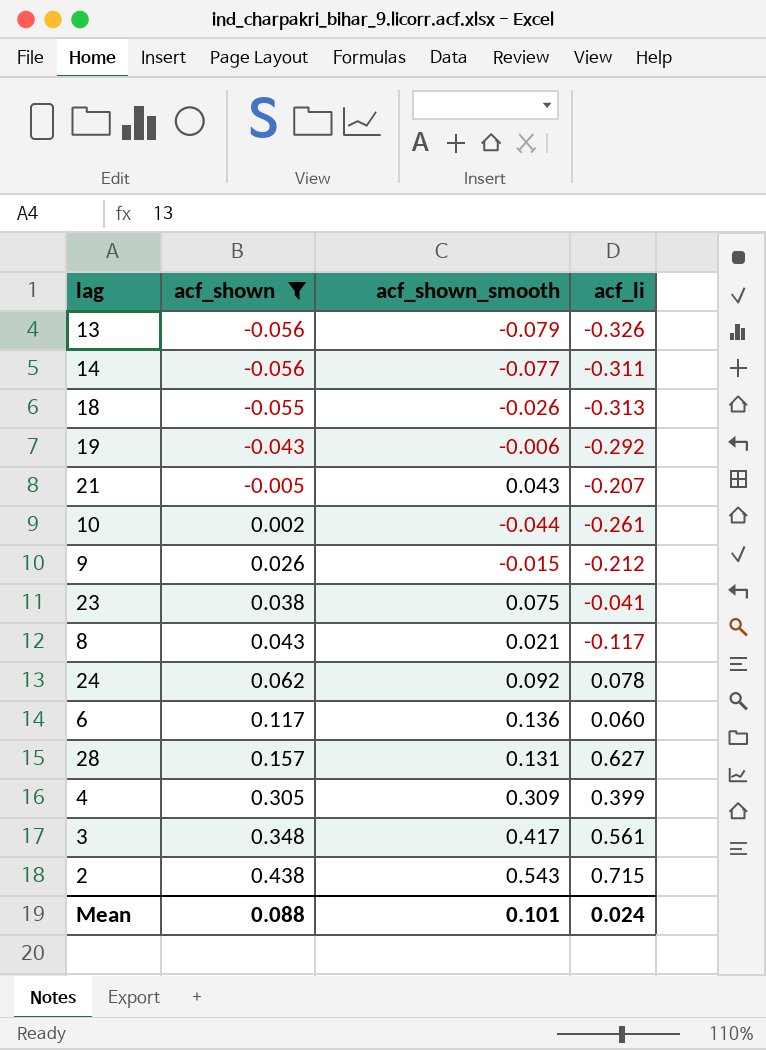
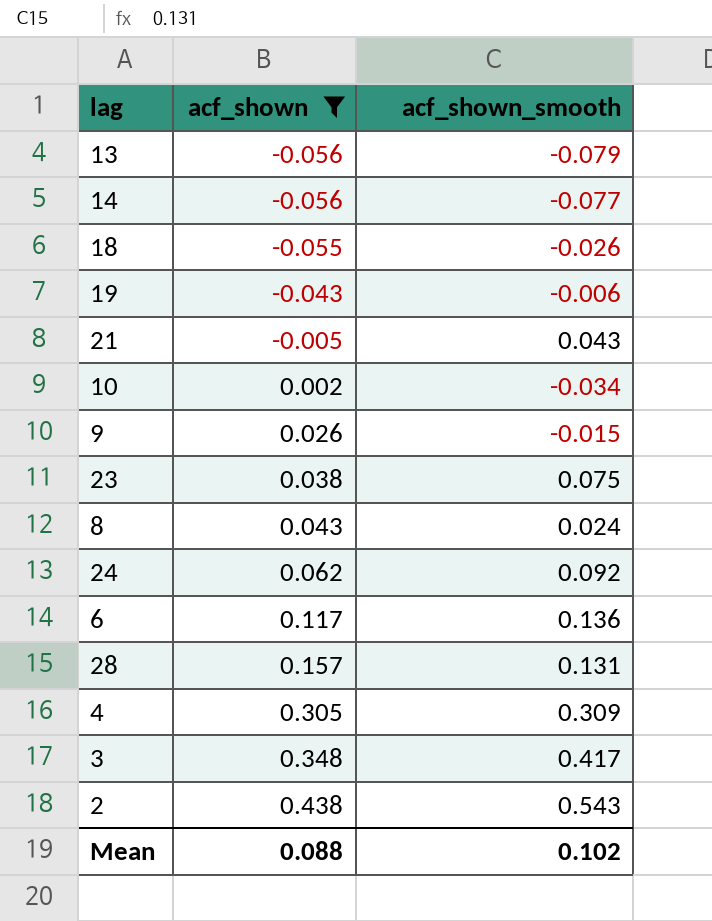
column acf_li | position: 4 -> none
10 | acf_shown_smooth: -0.044 -> -0.034
8 | acf_shown_smooth: 0.021 -> 0.024
Mean | acf_shown_smooth: 0.101 -> 0.102

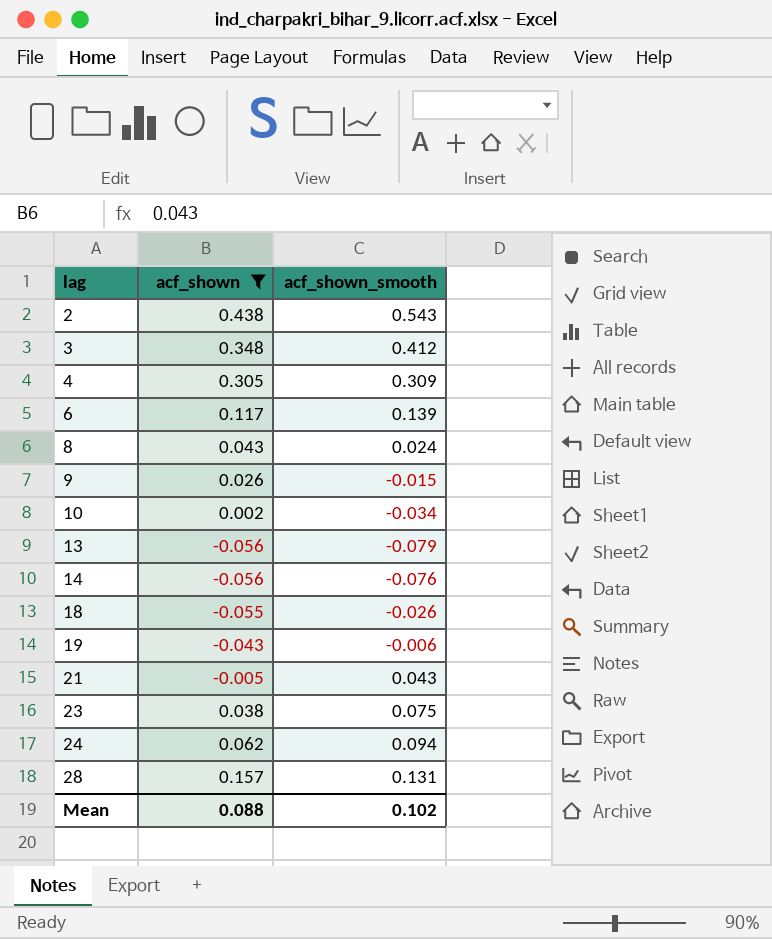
row order: acf_shown ascending -> lag ascending
3 | acf_shown_smooth: 0.417 -> 0.412
6 | acf_shown_smooth: 0.136 -> 0.139
14 | acf_shown_smooth: -0.077 -> -0.076
24 | acf_shown_smooth: 0.092 -> 0.094

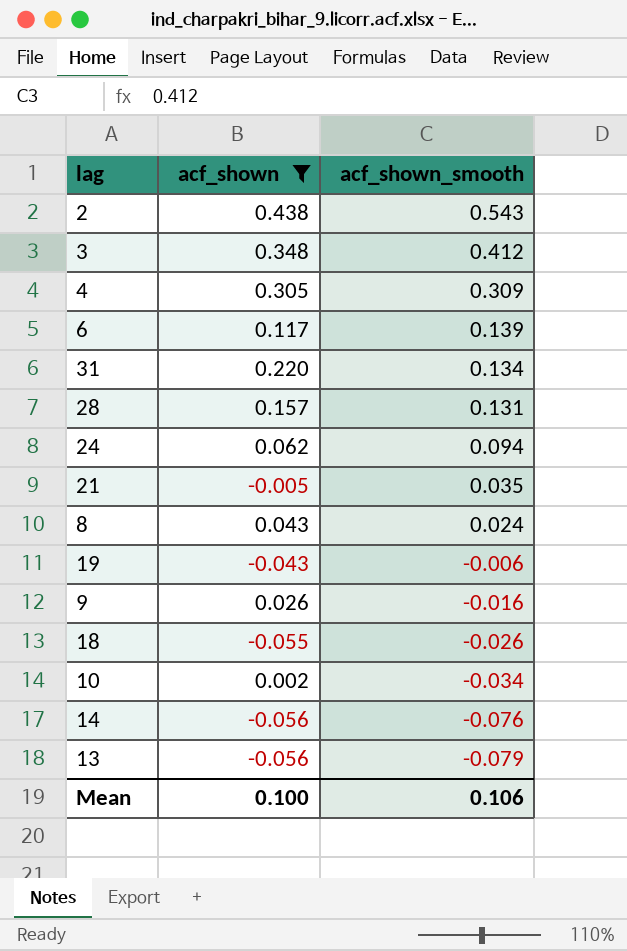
row order: lag ascending -> acf_shown_smooth descending
row 23: 0.038 | 0.075 -> none
row 31: none -> 0.220 | 0.134
21 | acf_shown_smooth: 0.043 -> 0.035
9 | acf_shown_smooth: -0.015 -> -0.016
Mean | acf_shown: 0.088 -> 0.100
Mean | acf_shown_smooth: 0.102 -> 0.106

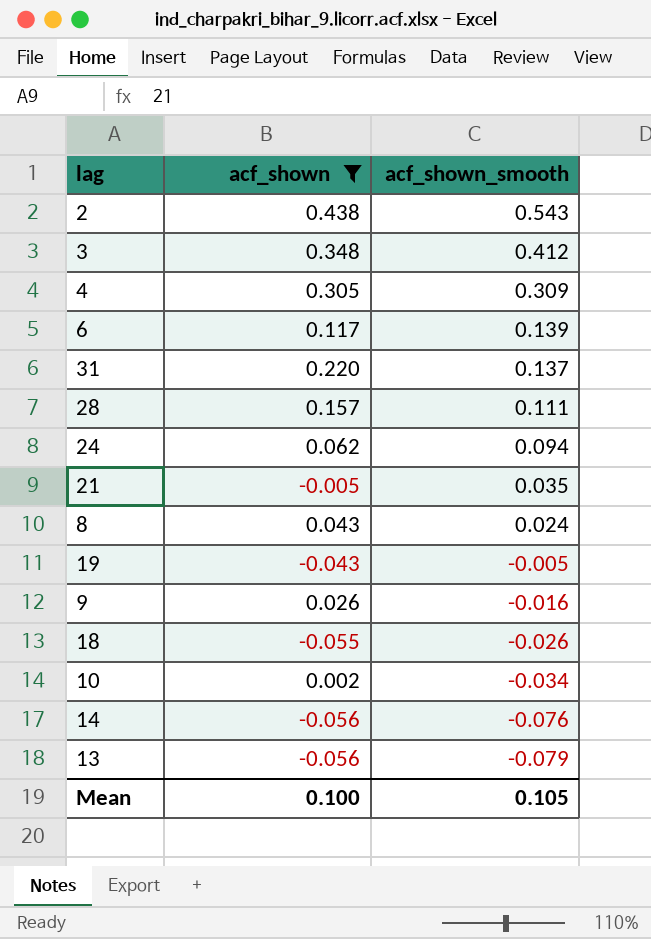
31 | acf_shown_smooth: 0.134 -> 0.137
28 | acf_shown_smooth: 0.131 -> 0.111
19 | acf_shown_smooth: -0.006 -> -0.005
Mean | acf_shown_smooth: 0.106 -> 0.105

